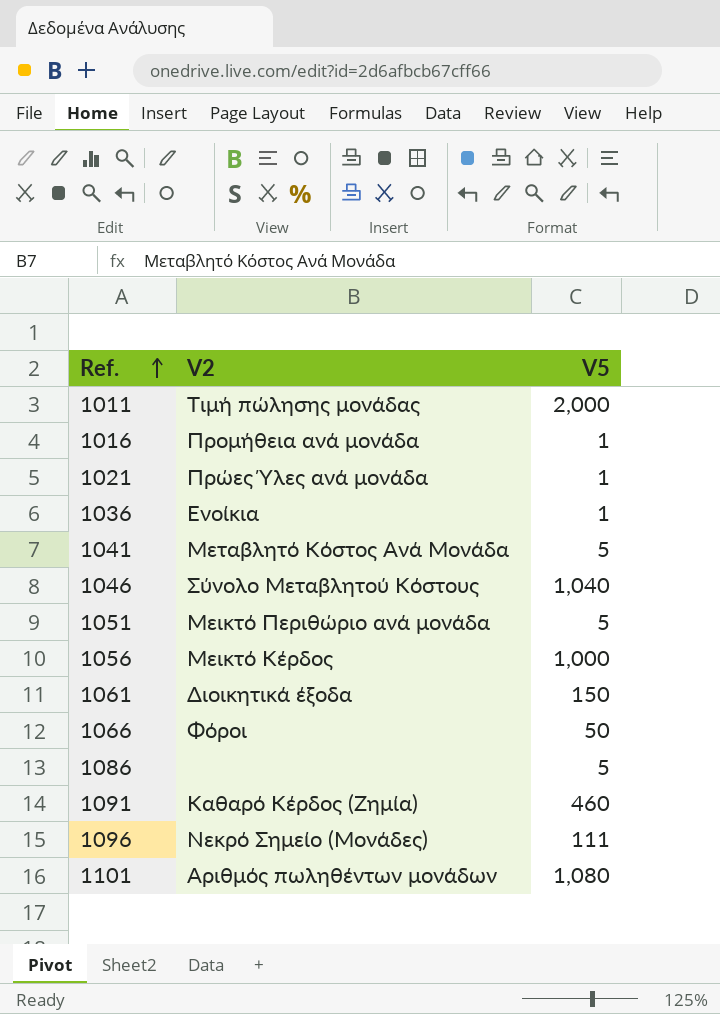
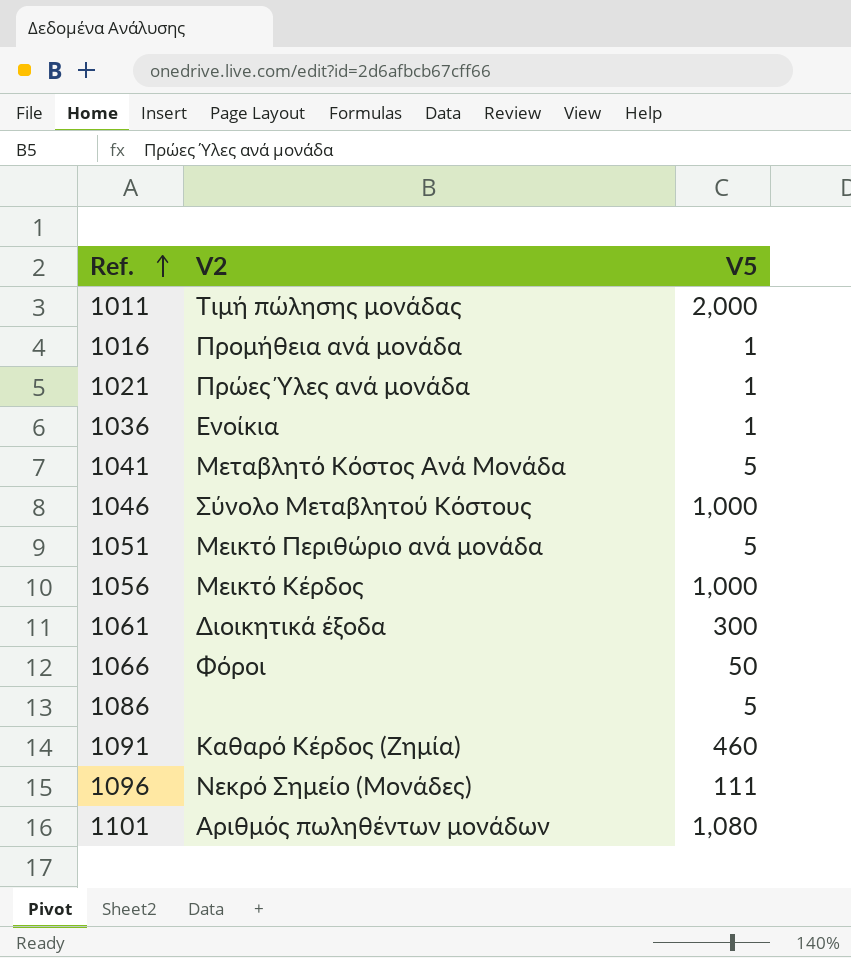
1046 | V5: 1,040 -> 1,000
1061 | V5: 150 -> 300

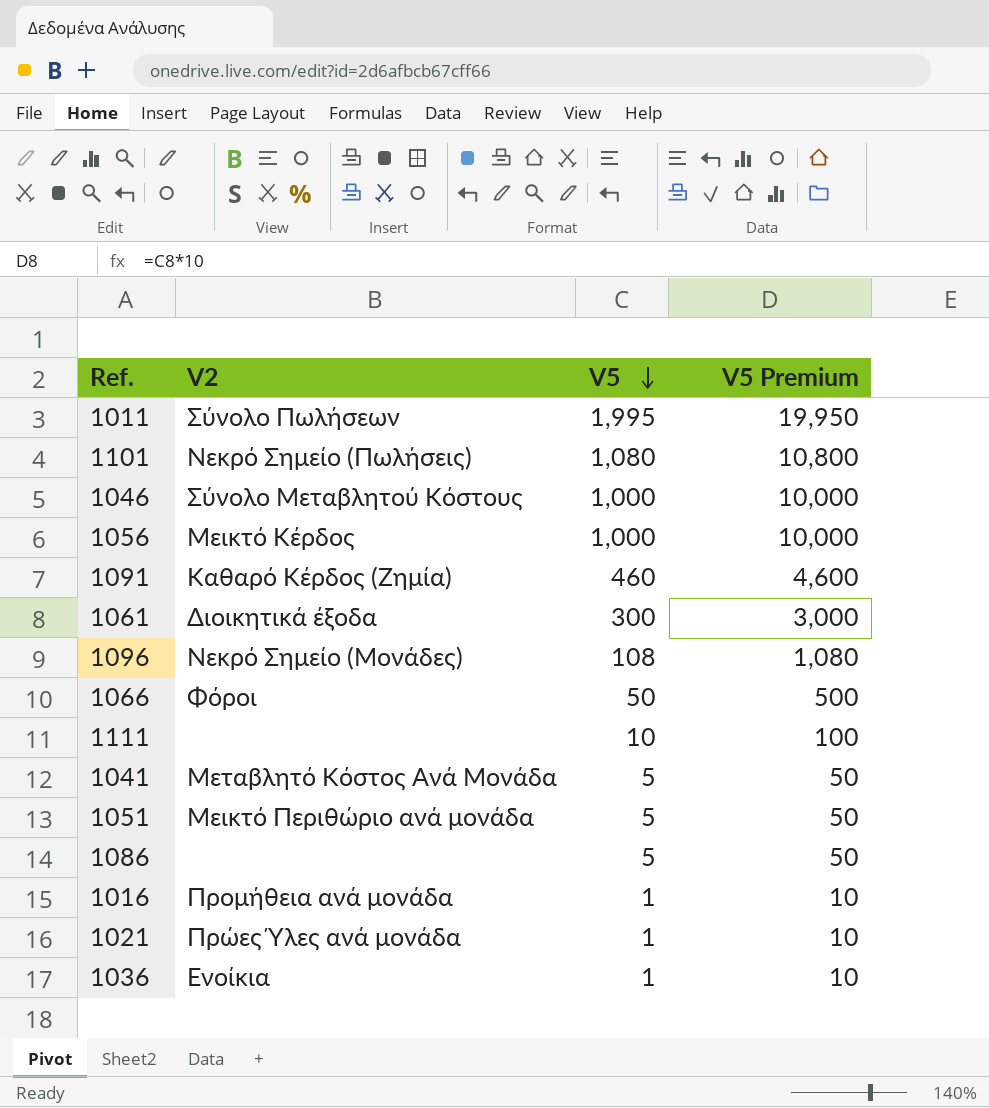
row order: Ref. ascending -> V5 descending
column V5 Premium | formula: none -> [V5] * 10
1011 | V2: Τιμή πώλησης μονάδας -> Σύνολο Πωλήσεων
1011 | V5: 2,000 -> 1,995
1101 | V2: Αριθμός πωληθέντων μονάδων -> Νεκρό Σημείο (Πωλήσεις)
1096 | V5: 111 -> 108
row 1111: none -> none | 10 | 100

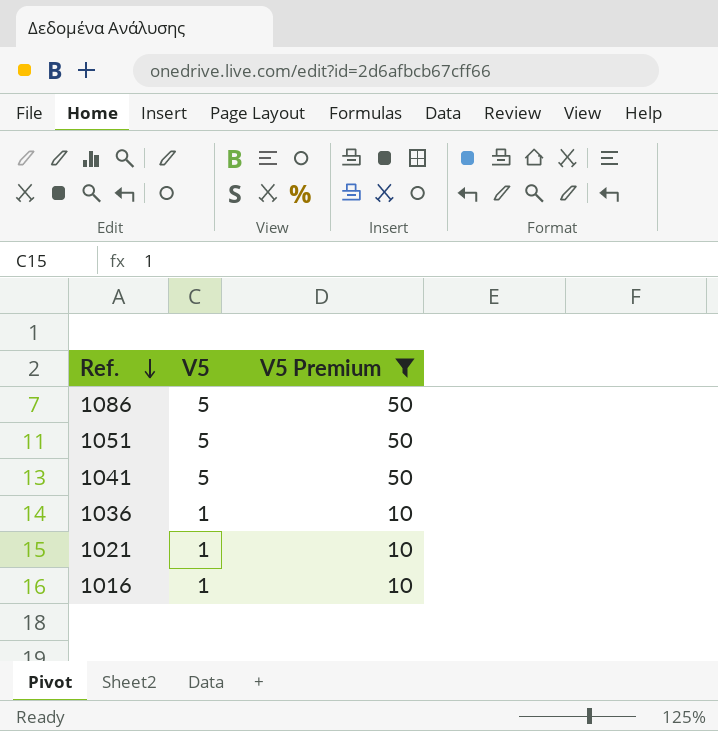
filter: none -> V5 Premium <= 50
row order: V5 descending -> Ref. descending
column V2 | position: 2 -> none

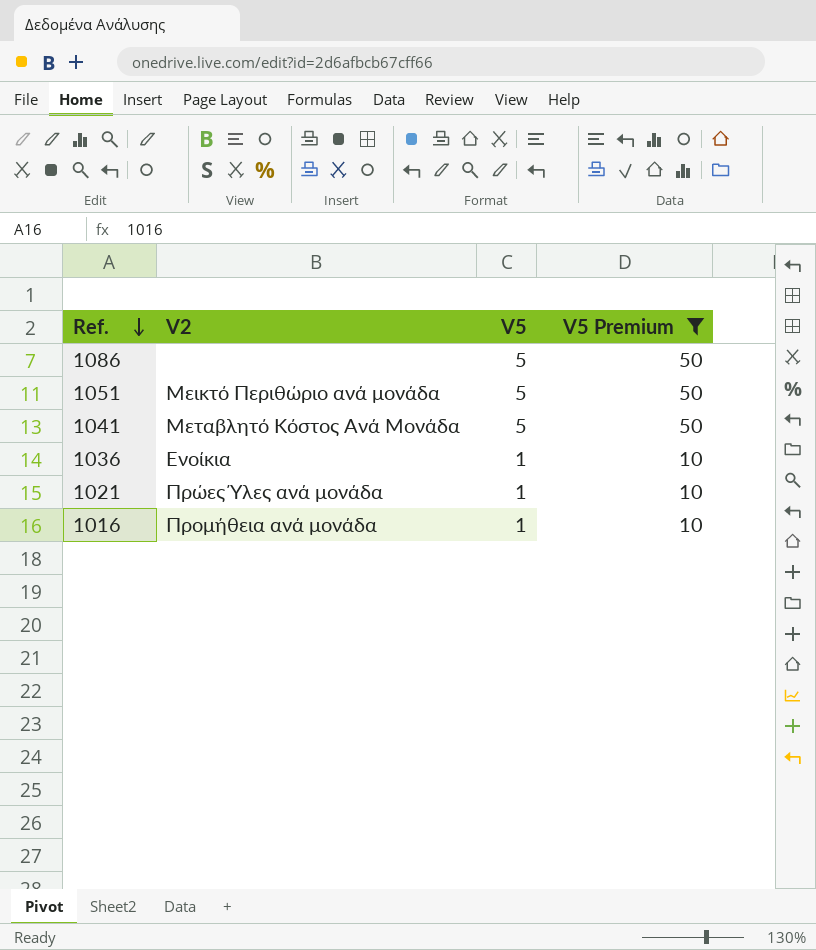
column V2 | position: none -> 2

